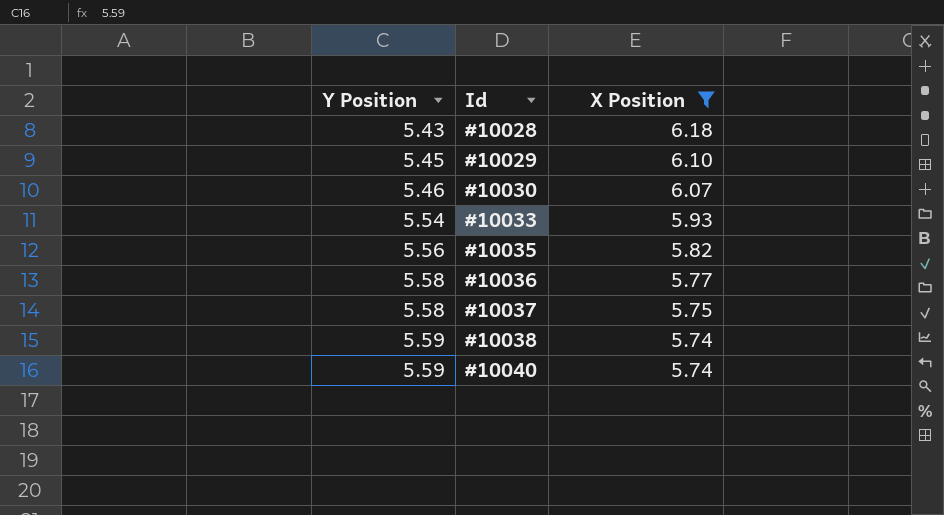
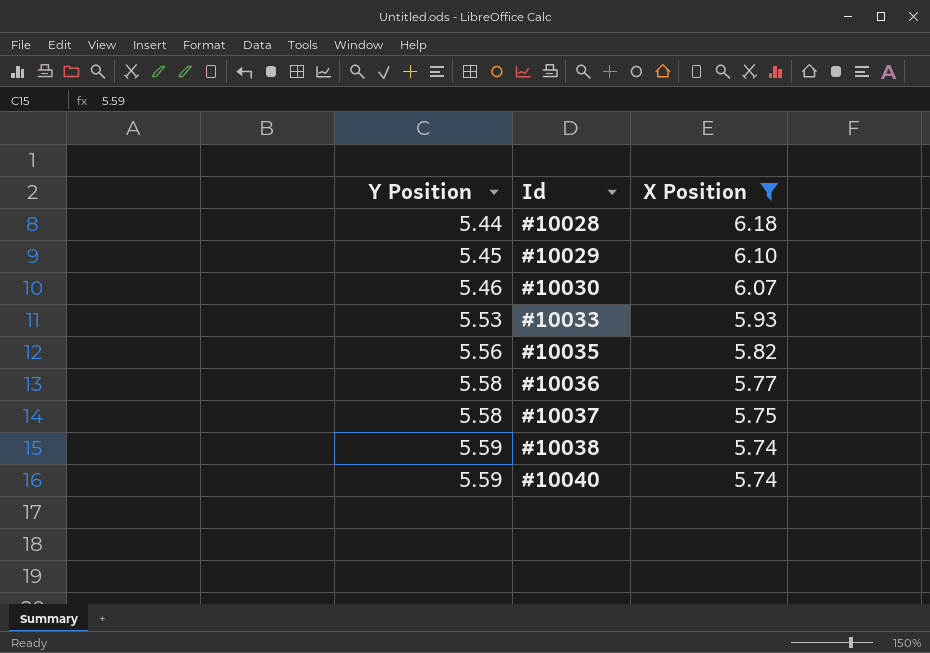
#10028 | Y Position: 5.43 -> 5.44
#10033 | Y Position: 5.54 -> 5.53

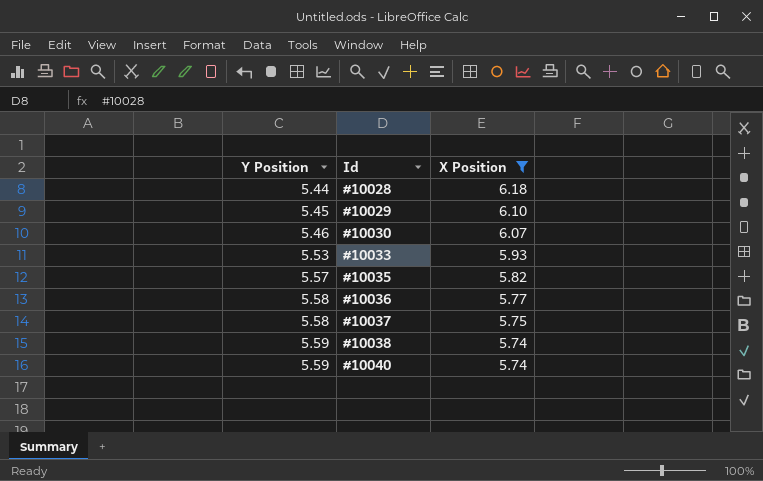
#10035 | Y Position: 5.56 -> 5.57

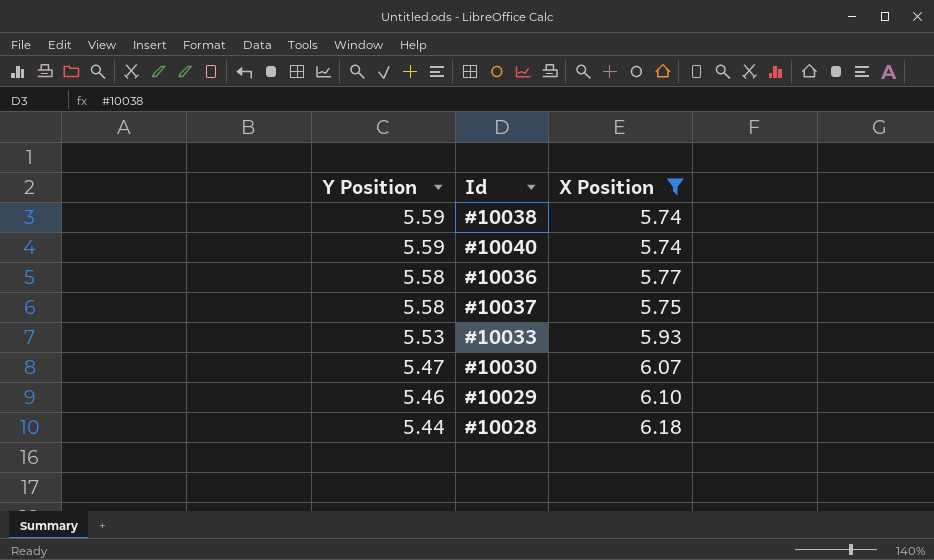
row order: Y Position ascending -> Y Position descending
row #10035: 5.57 | 5.82 -> none
#10030 | Y Position: 5.46 -> 5.47
#10029 | Y Position: 5.45 -> 5.46

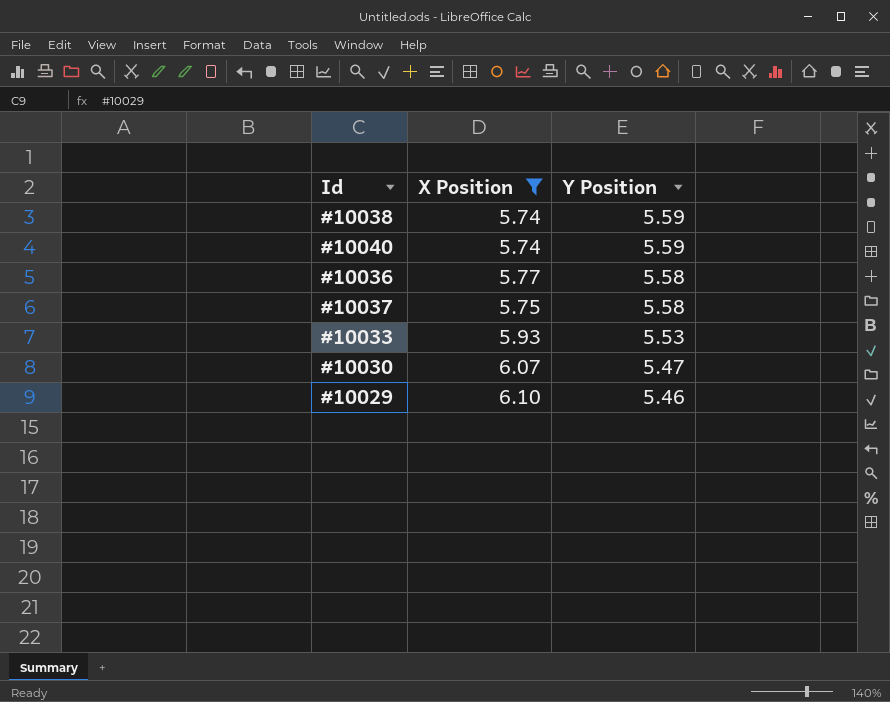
column Y Position | position: 1 -> 3
row #10028: 5.44 | 6.18 -> none

